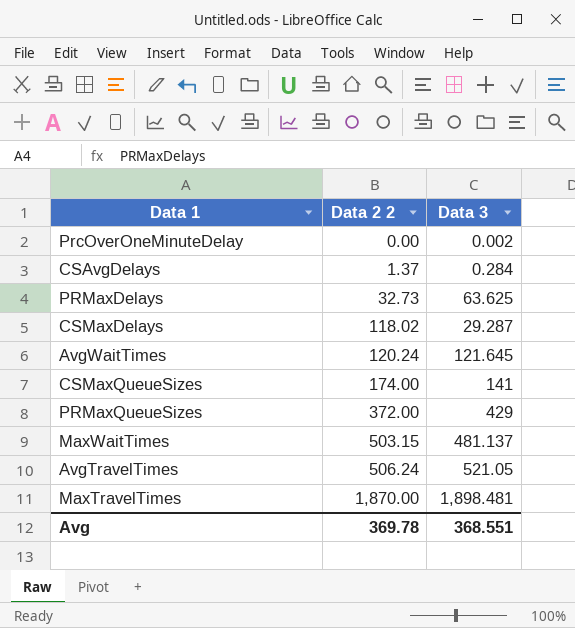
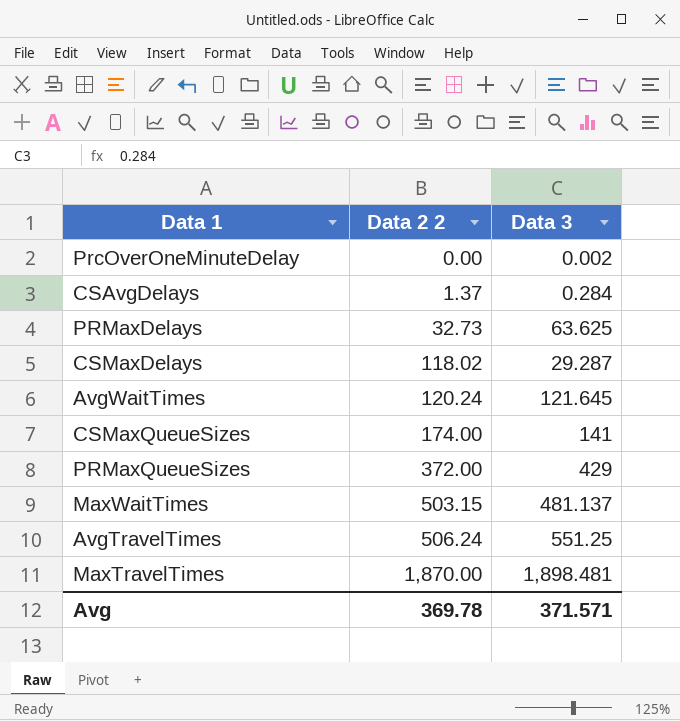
AvgTravelTimes | Data 3: 521.05 -> 551.25
Avg | Data 3: 368.551 -> 371.571

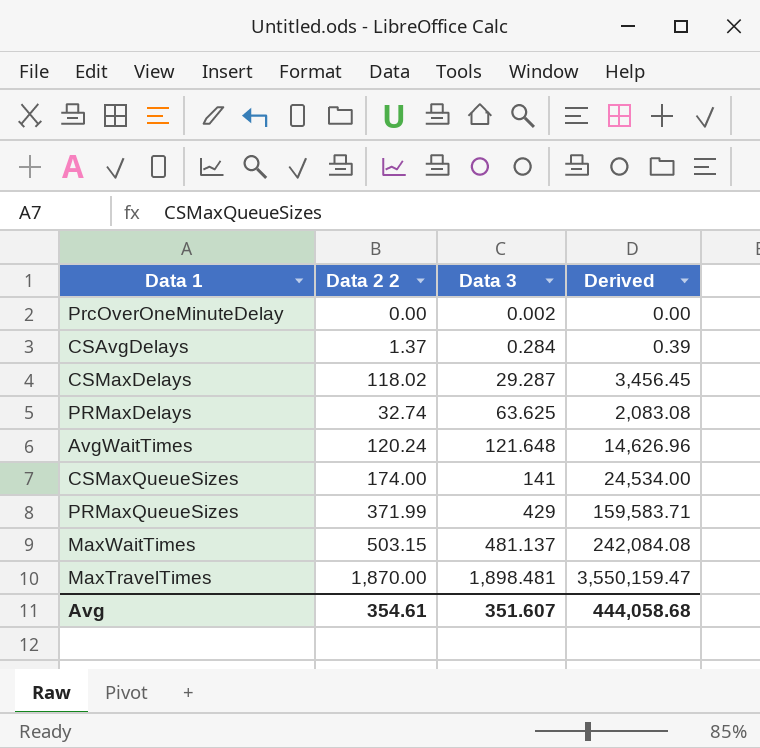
row order: Data 2 2 ascending -> Data 3 ascending
column Derived | formula: none -> [Data 2 2] * [Data 3]
row AvgTravelTimes: 506.24 | 551.25 -> none
PRMaxDelays | Data 2 2: 32.73 -> 32.74
AvgWaitTimes | Data 3: 121.645 -> 121.648
PRMaxQueueSizes | Data 2 2: 372.00 -> 371.99
Avg | Data 2 2: 369.78 -> 354.61
Avg | Data 3: 371.571 -> 351.607

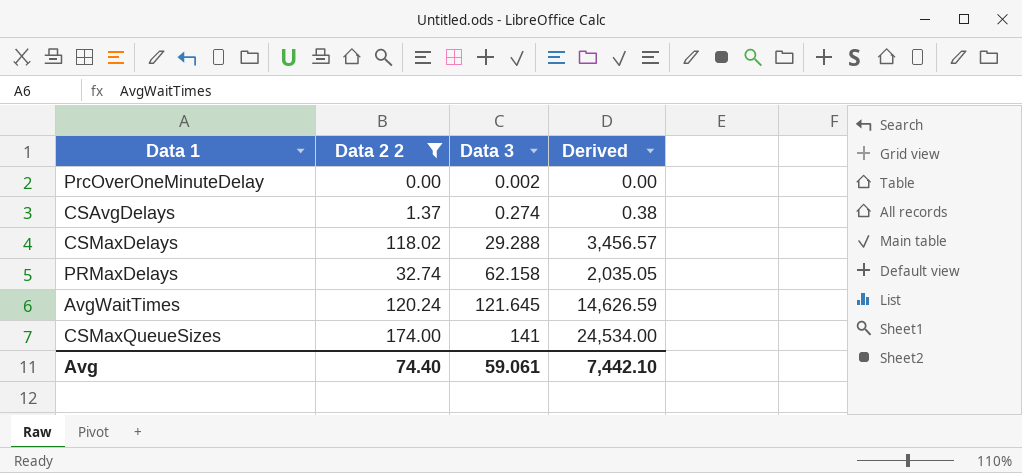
filter: none -> Data 2 2 <= 174.00
CSAvgDelays | Data 3: 0.284 -> 0.274
CSAvgDelays | Derived: 0.39 -> 0.38
CSMaxDelays | Data 3: 29.287 -> 29.288
CSMaxDelays | Derived: 3,456.45 -> 3,456.57
PRMaxDelays | Data 3: 63.625 -> 62.158
PRMaxDelays | Derived: 2,083.08 -> 2,035.05
AvgWaitTimes | Data 3: 121.648 -> 121.645
AvgWaitTimes | Derived: 14,626.96 -> 14,626.59
Avg | Data 2 2: 354.61 -> 74.40
Avg | Data 3: 351.607 -> 59.061
Avg | Derived: 444,058.68 -> 7,442.10

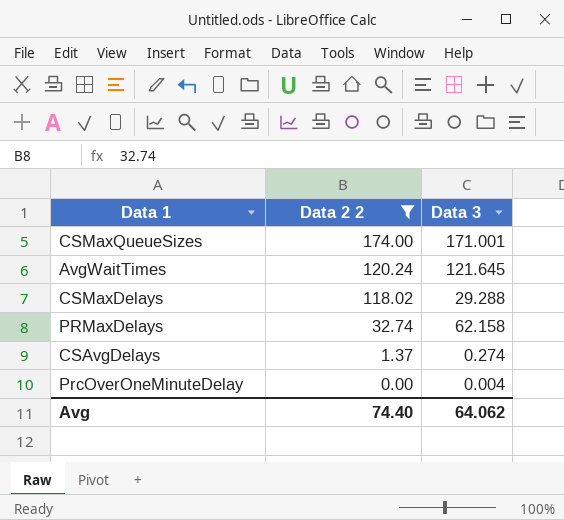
row order: Data 3 ascending -> Data 2 2 descending
column Derived | formula: [Data 2 2] * [Data 3] -> none
CSMaxQueueSizes | Data 3: 141 -> 171.001
PrcOverOneMinuteDelay | Data 3: 0.002 -> 0.004
Avg | Data 3: 59.061 -> 64.062

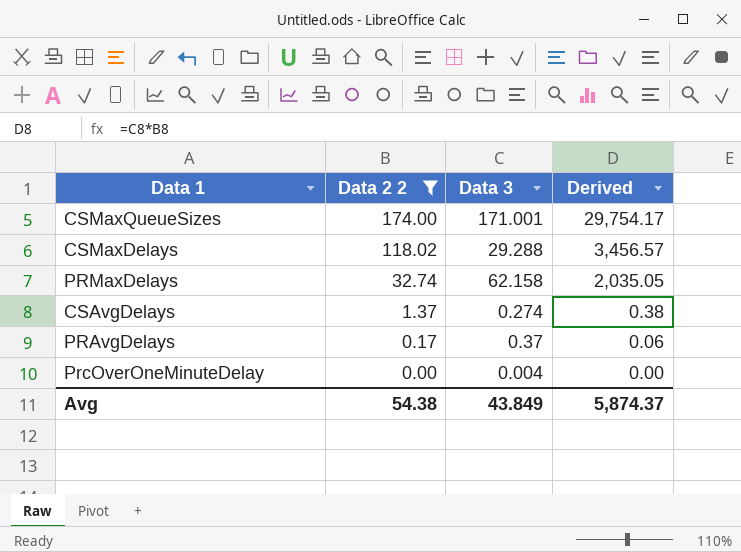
column Derived | formula: none -> [Data 2 2] * [Data 3]
row AvgWaitTimes: 120.24 | 121.645 -> none
row PRAvgDelays: none -> 0.17 | 0.37 | 0.06
Avg | Data 2 2: 74.40 -> 54.38
Avg | Data 3: 64.062 -> 43.849

